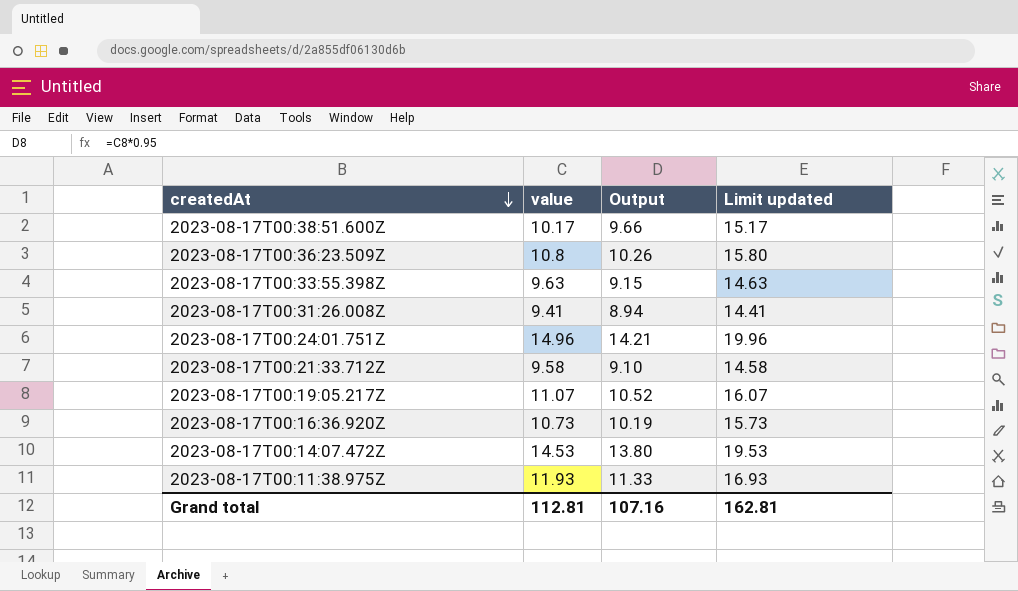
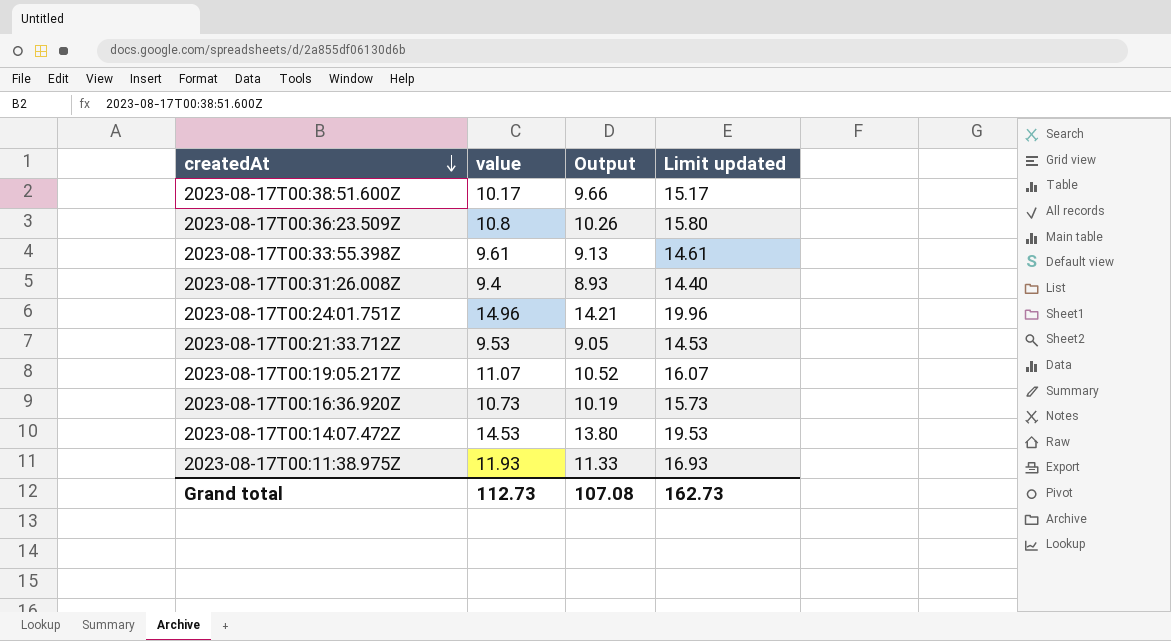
2023-08-17T00:33:55.398Z | value: 9.63 -> 9.61
2023-08-17T00:33:55.398Z | Output: 9.15 -> 9.13
2023-08-17T00:33:55.398Z | Limit updated: 14.63 -> 14.61
2023-08-17T00:31:26.008Z | value: 9.41 -> 9.4
2023-08-17T00:31:26.008Z | Output: 8.94 -> 8.93
2023-08-17T00:31:26.008Z | Limit updated: 14.41 -> 14.40
2023-08-17T00:21:33.712Z | value: 9.58 -> 9.53
2023-08-17T00:21:33.712Z | Output: 9.10 -> 9.05
2023-08-17T00:21:33.712Z | Limit updated: 14.58 -> 14.53
Grand total | value: 112.81 -> 112.73
Grand total | Output: 107.16 -> 107.08
Grand total | Limit updated: 162.81 -> 162.73

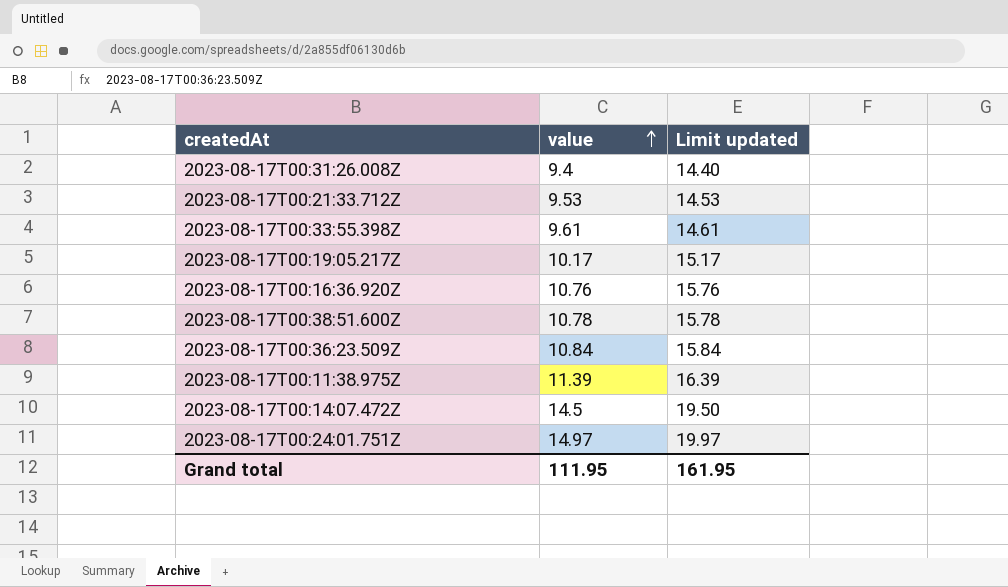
row order: createdAt descending -> value ascending
column Output | formula: [value] * 0.95 -> none
2023-08-17T00:19:05.217Z | value: 11.07 -> 10.17
2023-08-17T00:19:05.217Z | Limit updated: 16.07 -> 15.17
2023-08-17T00:16:36.920Z | value: 10.73 -> 10.76
2023-08-17T00:16:36.920Z | Limit updated: 15.73 -> 15.76
2023-08-17T00:38:51.600Z | value: 10.17 -> 10.78
2023-08-17T00:38:51.600Z | Limit updated: 15.17 -> 15.78
2023-08-17T00:36:23.509Z | value: 10.8 -> 10.84
2023-08-17T00:36:23.509Z | Limit updated: 15.80 -> 15.84
2023-08-17T00:11:38.975Z | value: 11.93 -> 11.39
2023-08-17T00:11:38.975Z | Limit updated: 16.93 -> 16.39
2023-08-17T00:14:07.472Z | value: 14.53 -> 14.5
2023-08-17T00:14:07.472Z | Limit updated: 19.53 -> 19.50
2023-08-17T00:24:01.751Z | value: 14.96 -> 14.97
2023-08-17T00:24:01.751Z | Limit updated: 19.96 -> 19.97
Grand total | value: 112.73 -> 111.95
Grand total | Limit updated: 162.73 -> 161.95

